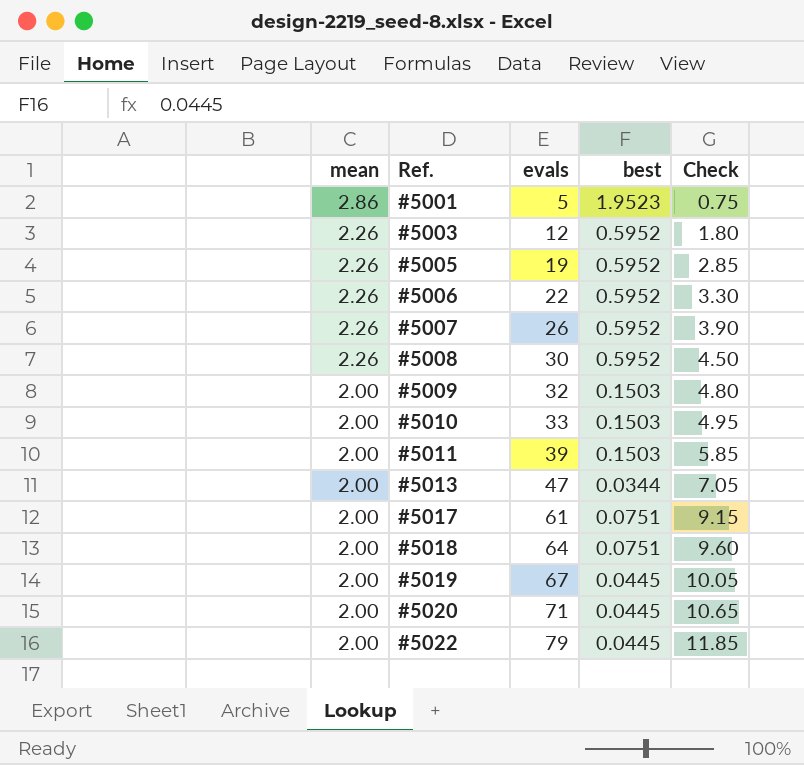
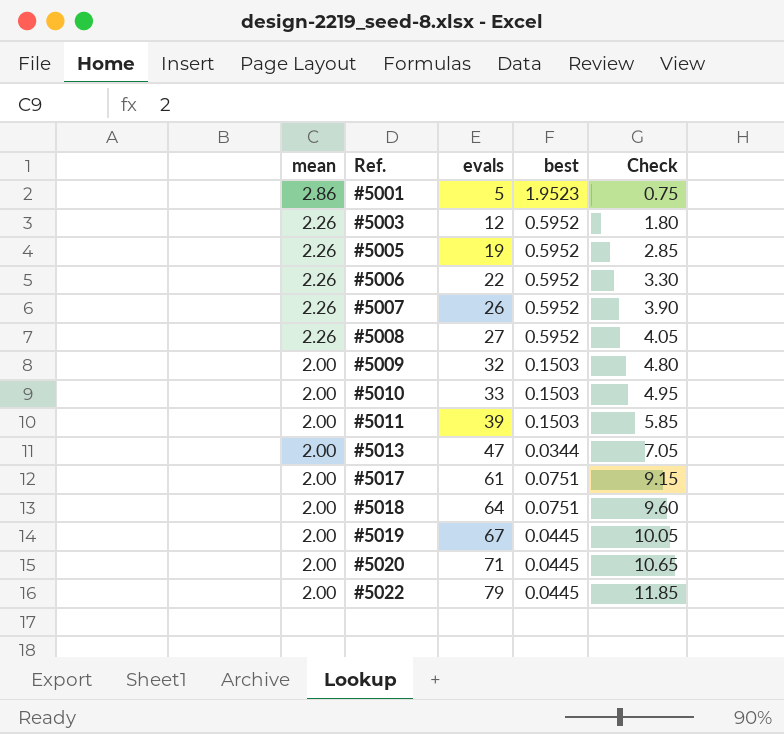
#5008 | evals: 30 -> 27
#5008 | Check: 4.50 -> 4.05

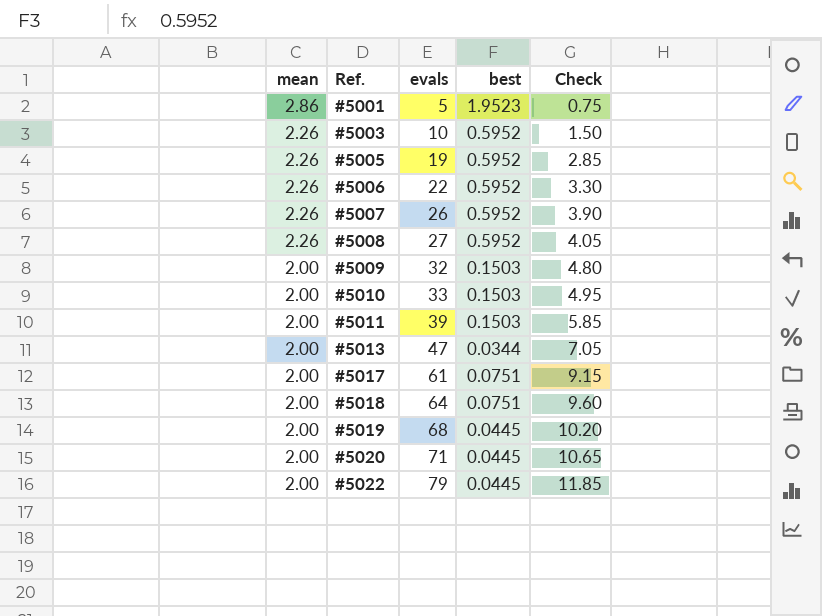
#5003 | evals: 12 -> 10
#5003 | Check: 1.80 -> 1.50
#5019 | evals: 67 -> 68
#5019 | Check: 10.05 -> 10.20

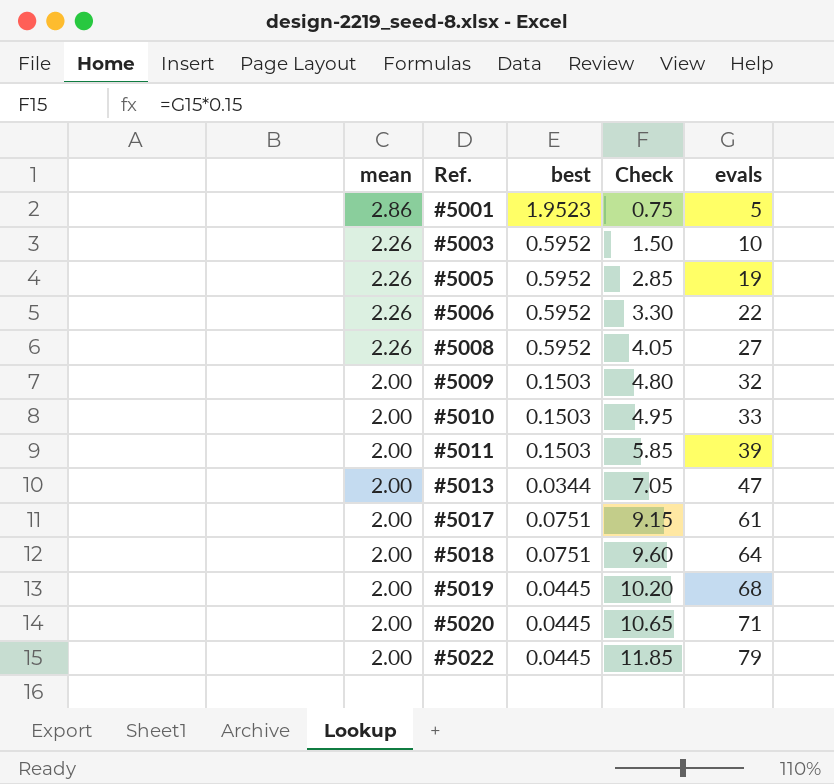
column evals | position: 3 -> 5
row #5007: 2.26 | 26 | 0.5952 | 3.90 -> none

